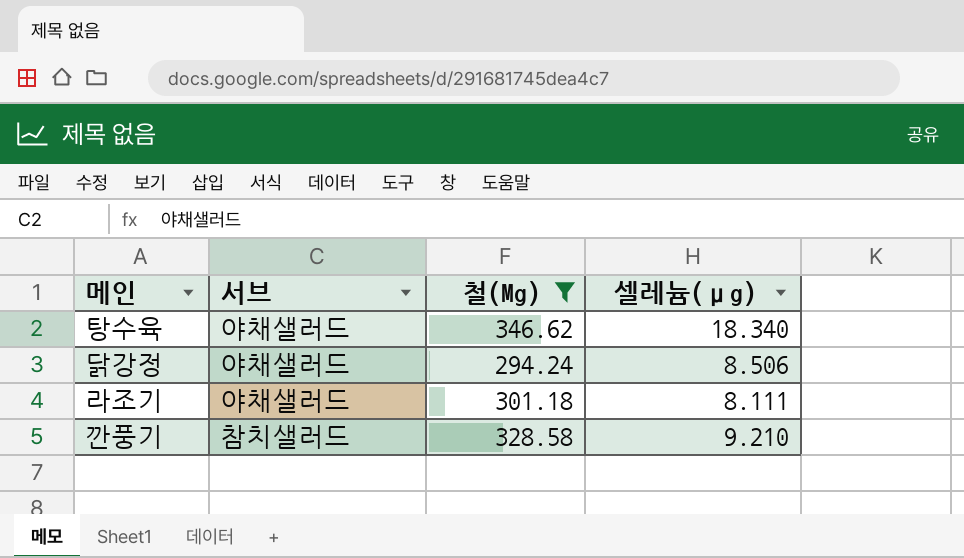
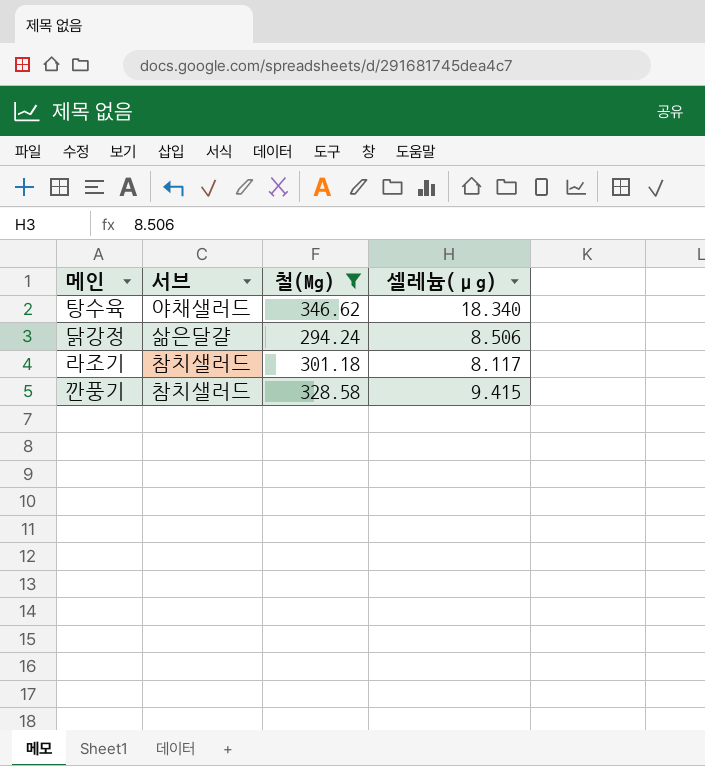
닭강정 | 서브: 야채샐러드 -> 삶은달걀
라조기 | 서브: 야채샐러드 -> 참치샐러드
라조기 | 셀레늄(μg): 8.111 -> 8.117
깐풍기 | 셀레늄(μg): 9.210 -> 9.415

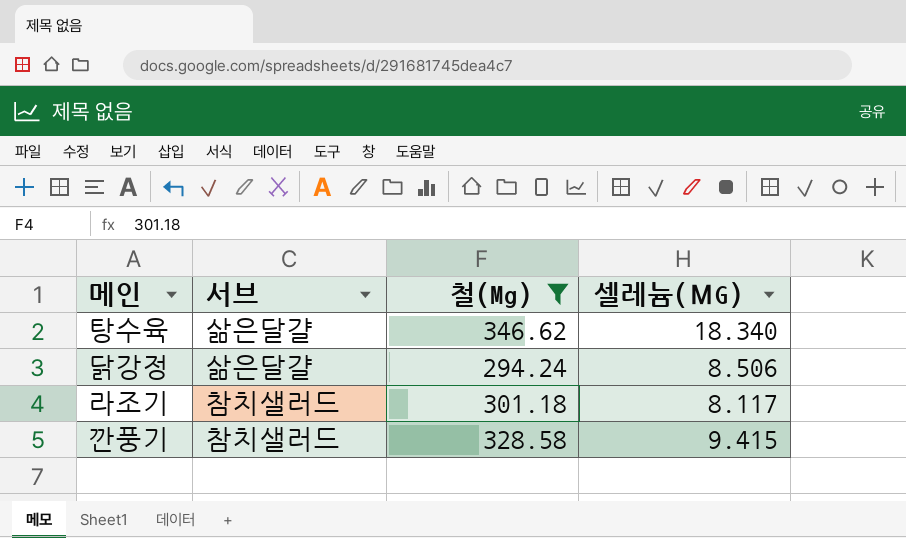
column name: 셀레늄(μg) -> 셀레늄(ΜG)
탕수육 | 서브: 야채샐러드 -> 삶은달걀

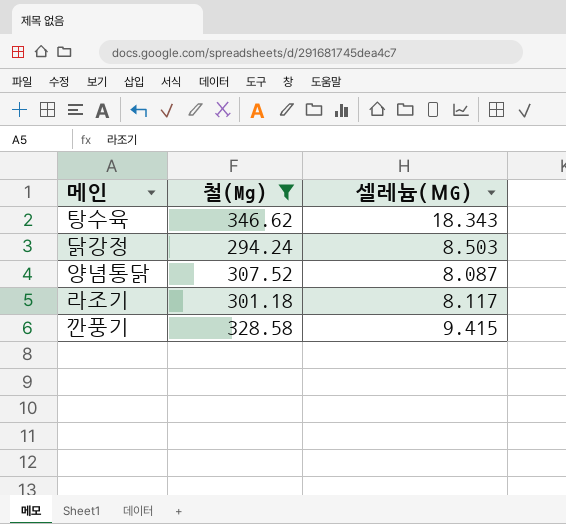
column 서브 | position: 2 -> none
탕수육 | 셀레늄(ΜG): 18.340 -> 18.343
닭강정 | 셀레늄(ΜG): 8.506 -> 8.503
row 양념통닭: none -> 307.52 | 8.087

